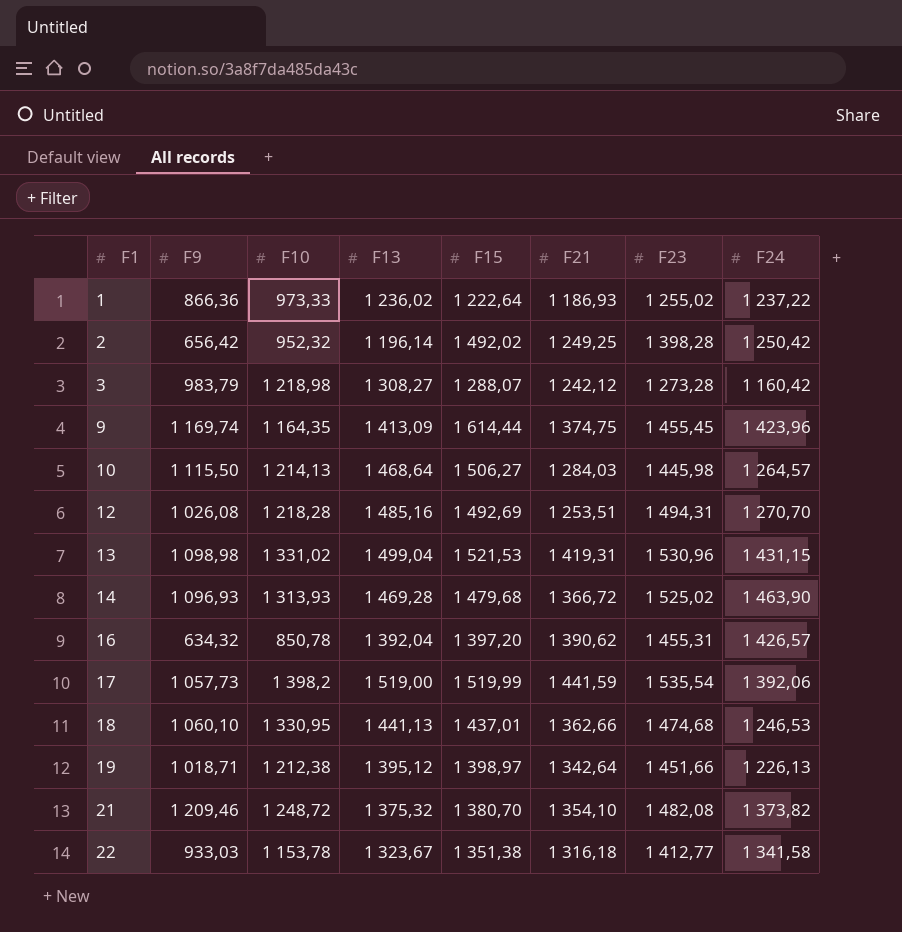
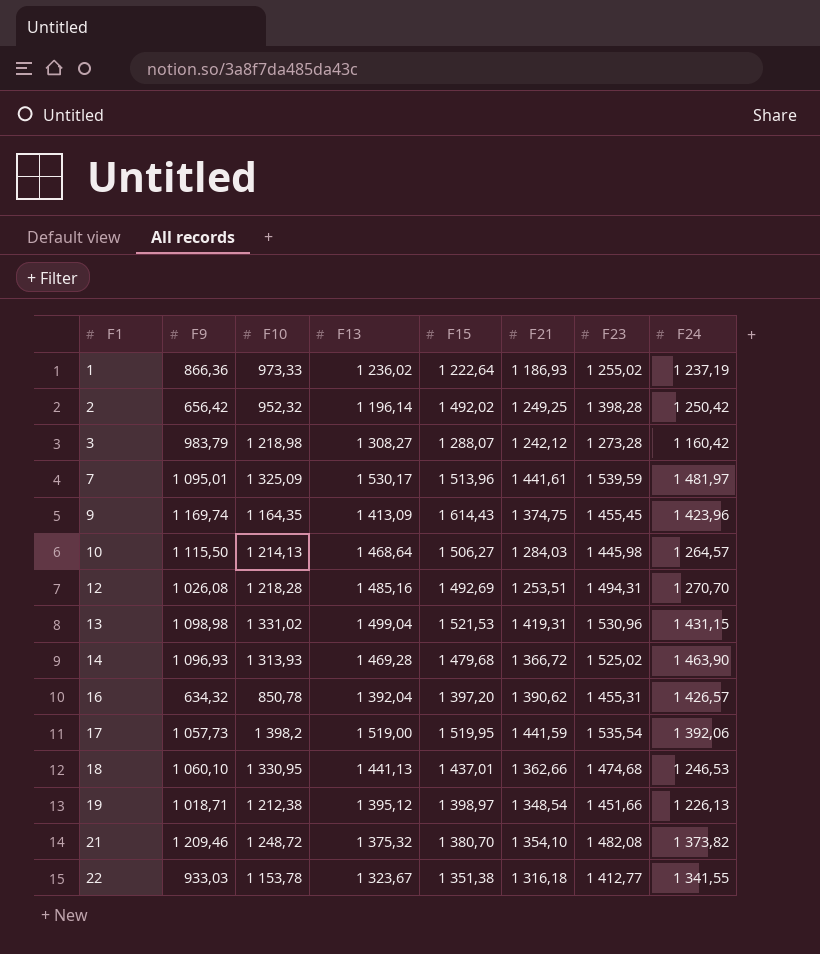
1 | F24: 1 237,22 -> 1 237,19
row 7: none -> 1 095,01 | 1 325,09 | 1 530,17 | 1 513,96 | 1 441,61 | 1 539,59 | 1 481,97
9 | F15: 1 614,44 -> 1 614,43
17 | F15: 1 519,99 -> 1 519,95
19 | F21: 1 342,64 -> 1 348,54
22 | F24: 1 341,58 -> 1 341,55

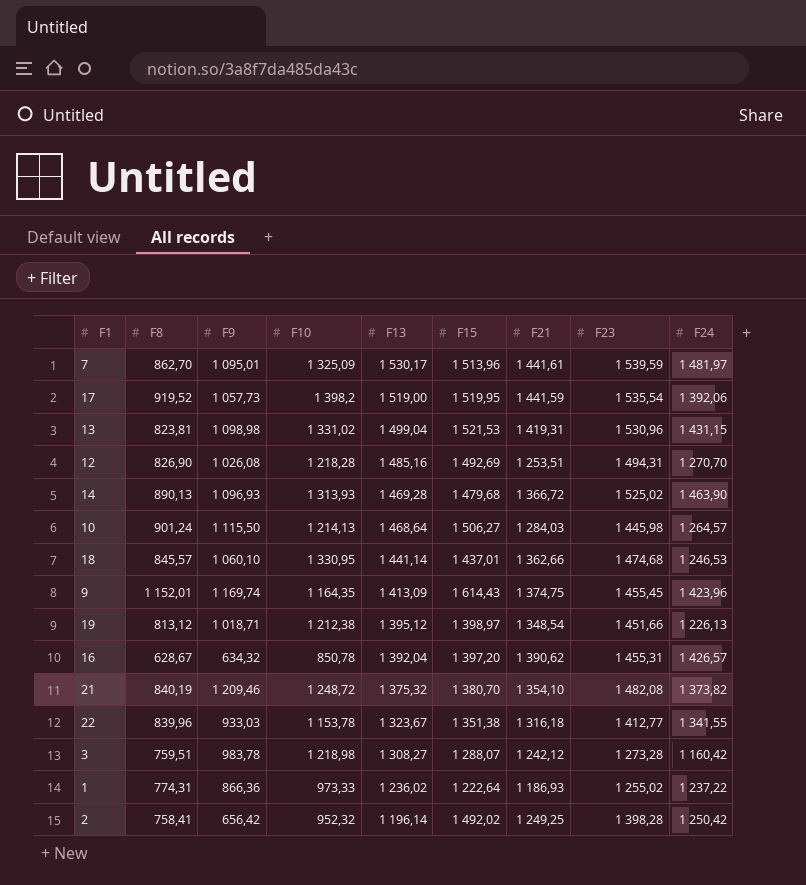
row order: F1 ascending -> F13 descending
column F8 | position: none -> 2
18 | F13: 1 441,13 -> 1 441,14
3 | F9: 983,79 -> 983,78
1 | F24: 1 237,19 -> 1 237,22

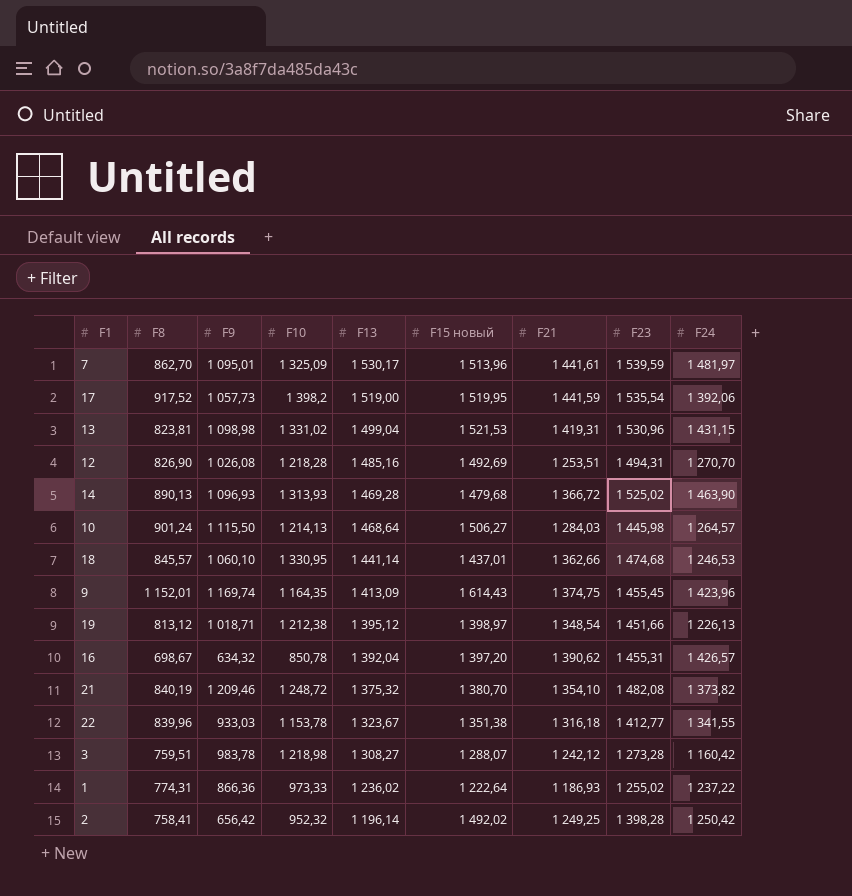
column name: F15 -> F15 новый
17 | F8: 919,52 -> 917,52
16 | F8: 628,67 -> 698,67

